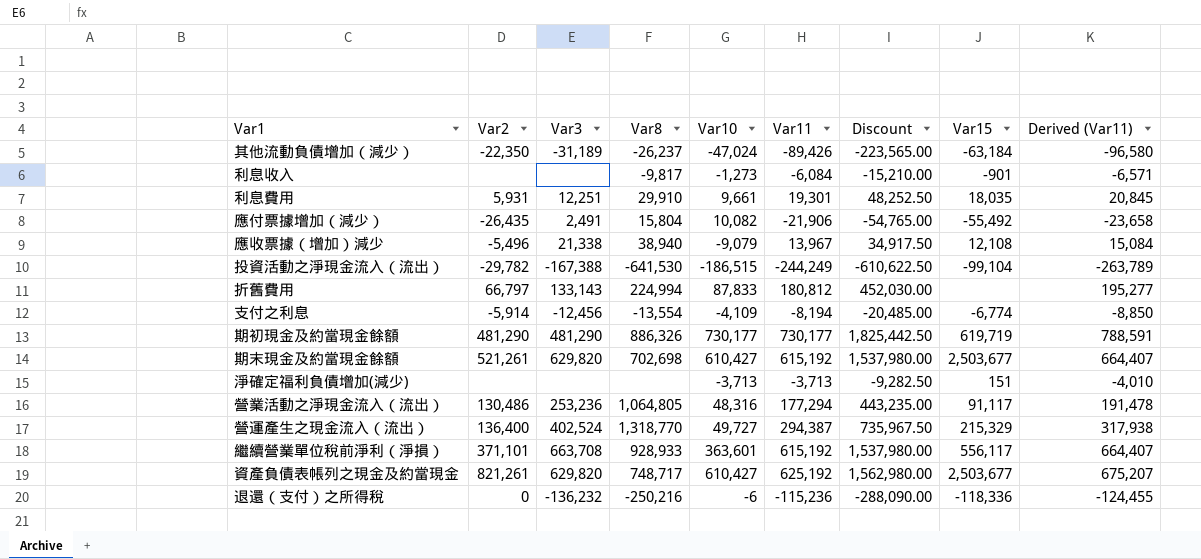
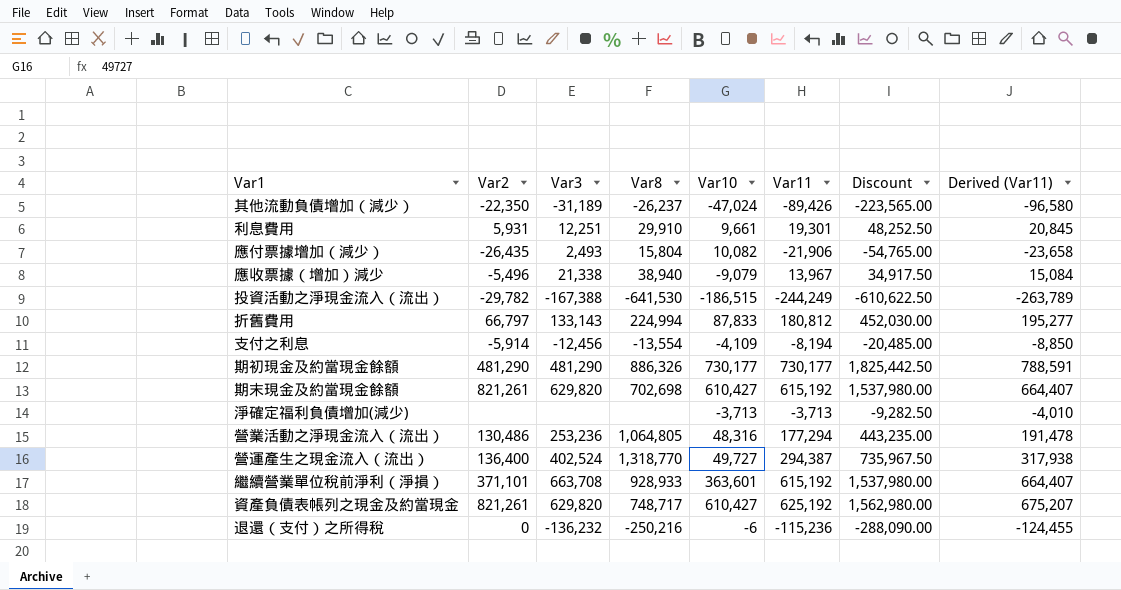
column Var15 | position: 8 -> none
row 利息收入: none | none | -9,817 | -1,273 | -6,084 | -15,210.00 | -901 | -6,571 -> none
應付票據增加（減少） | Var3: 2,491 -> 2,493
期末現金及約當現金餘額 | Var2: 521,261 -> 821,261

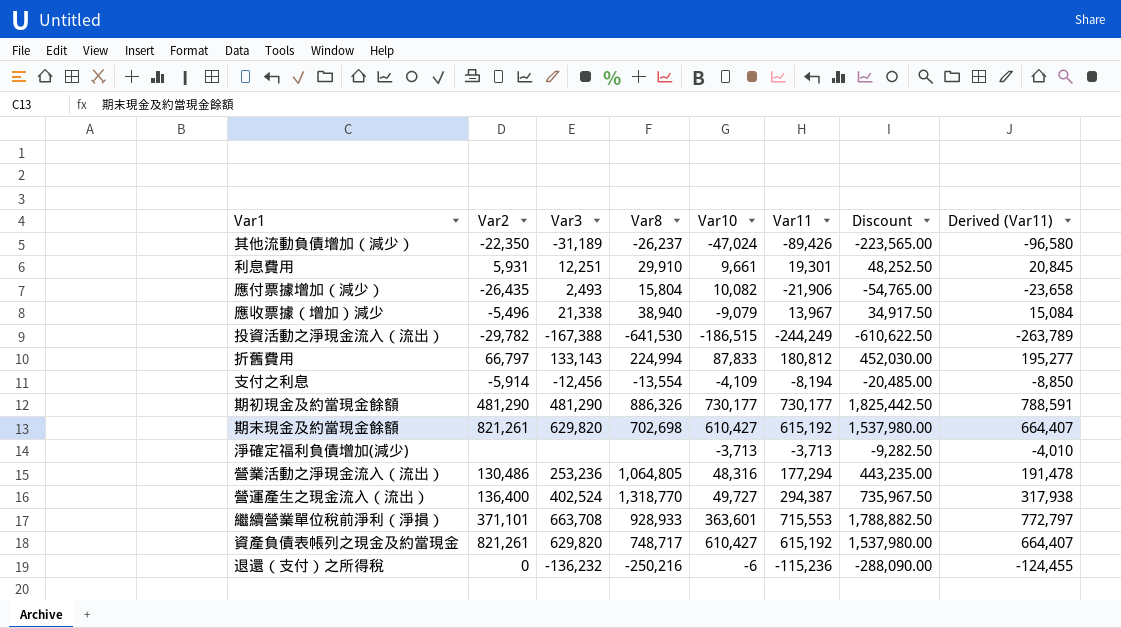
繼續營業單位稅前淨利（淨損） | Var11: 615,192 -> 715,553
繼續營業單位稅前淨利（淨損） | Discount: 1,537,980.00 -> 1,788,882.50
繼續營業單位稅前淨利（淨損） | Derived (Var11): 664,407 -> 772,797
資產負債表帳列之現金及約當現金 | Var11: 625,192 -> 615,192
資產負債表帳列之現金及約當現金 | Discount: 1,562,980.00 -> 1,537,980.00
資產負債表帳列之現金及約當現金 | Derived (Var11): 675,207 -> 664,407

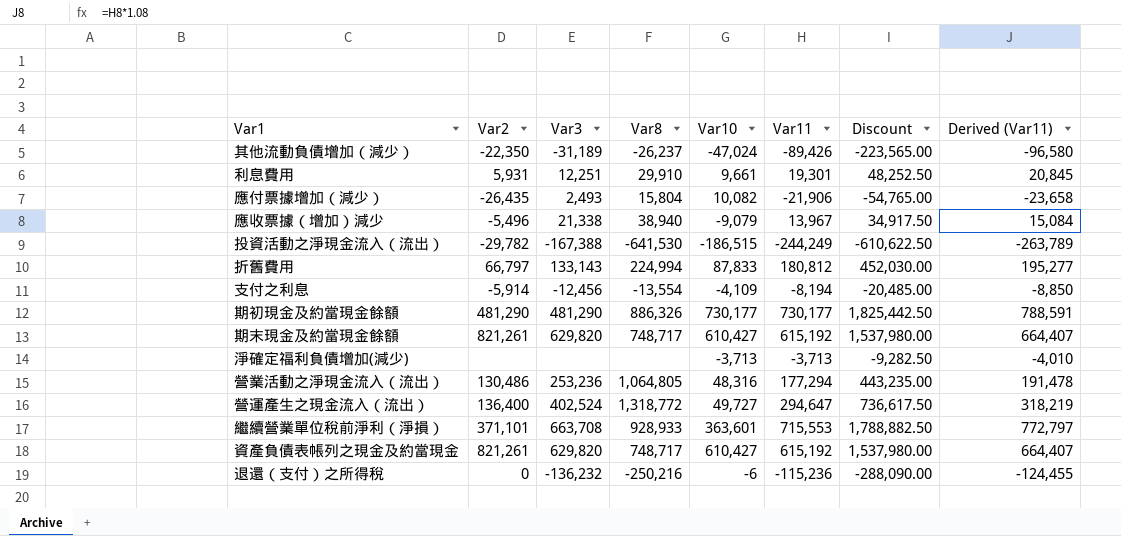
期末現金及約當現金餘額 | Var8: 702,698 -> 748,717
營運產生之現金流入（流出） | Var8: 1,318,770 -> 1,318,772
營運產生之現金流入（流出） | Var11: 294,387 -> 294,647
營運產生之現金流入（流出） | Discount: 735,967.50 -> 736,617.50
營運產生之現金流入（流出） | Derived (Var11): 317,938 -> 318,219

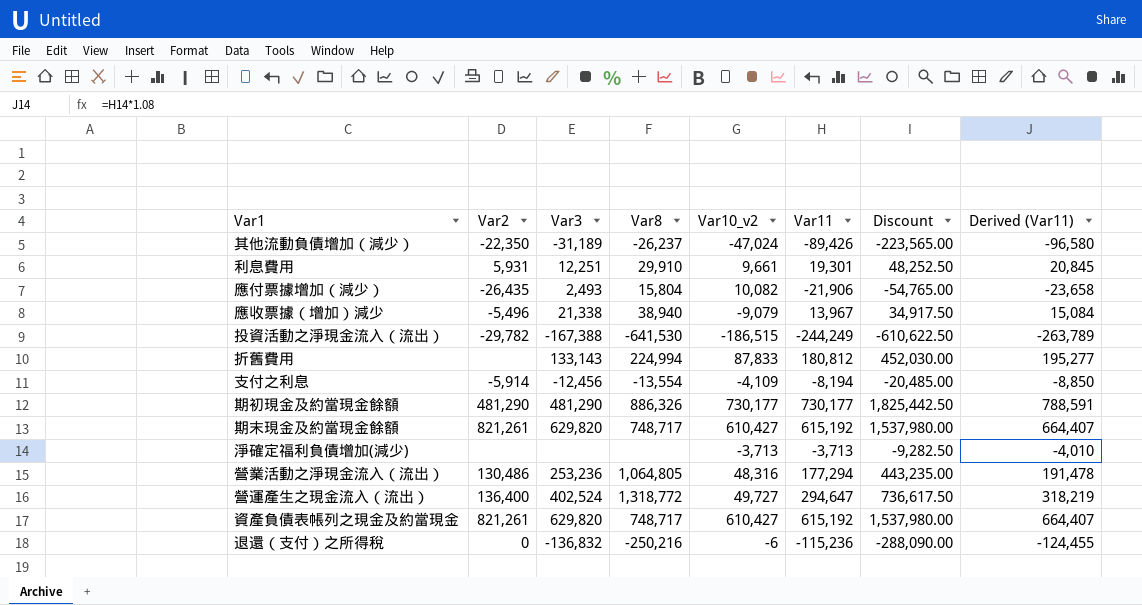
column name: Var10 -> Var10_v2
row 繼續營業單位稅前淨利（淨損）: 371,101 | 663,708 | 928,933 | 363,601 | 715,553 | 1,788,882.50 | 772,797 -> none
折舊費用 | Var2: 66,797 -> none
退還（支付）之所得稅 | Var3: -136,232 -> -136,832

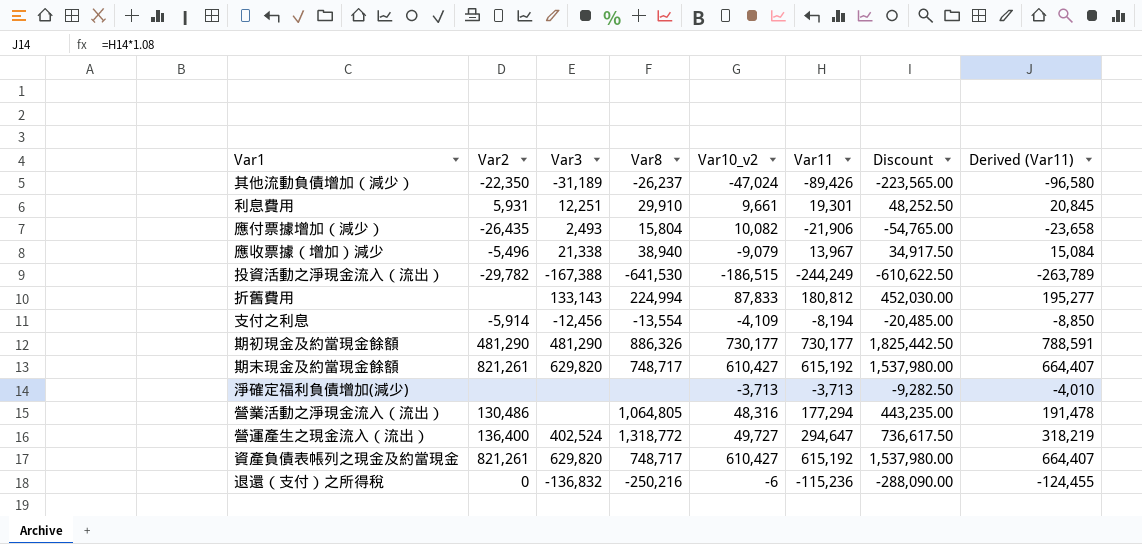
營業活動之淨現金流入（流出） | Var3: 253,236 -> none

